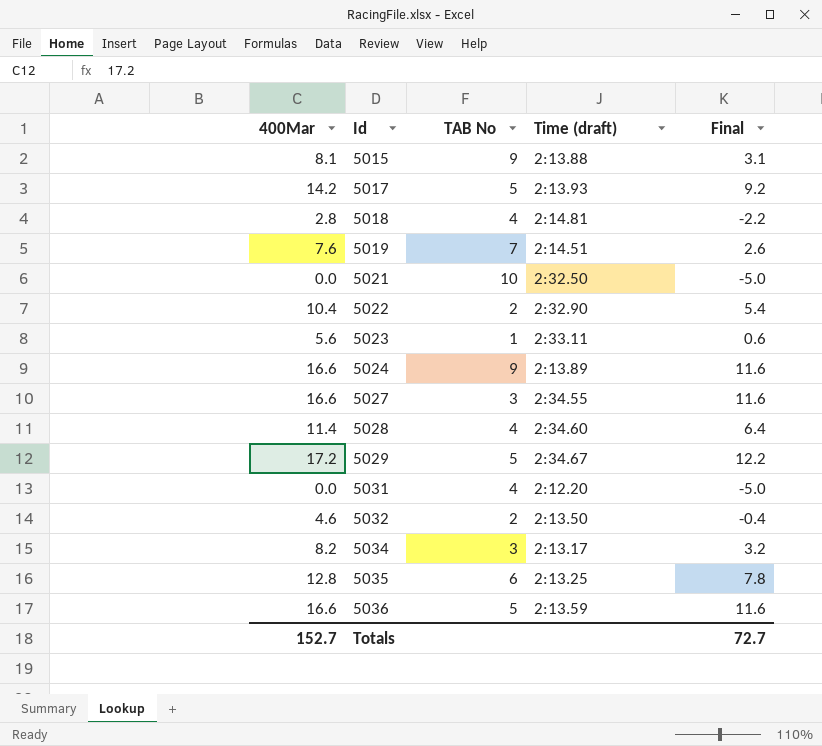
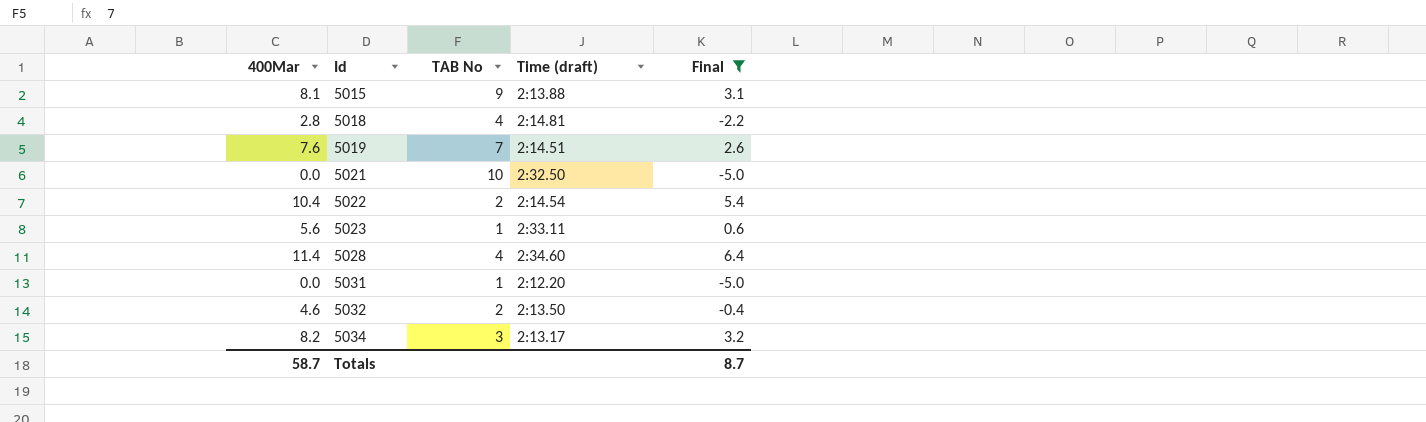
filter: none -> Final <= 6.4
5022 | Time (draft): 2:32.90 -> 2:14.54
5031 | TAB No: 4 -> 1
Totals | 400Mar: 152.7 -> 58.7
Totals | Final: 72.7 -> 8.7

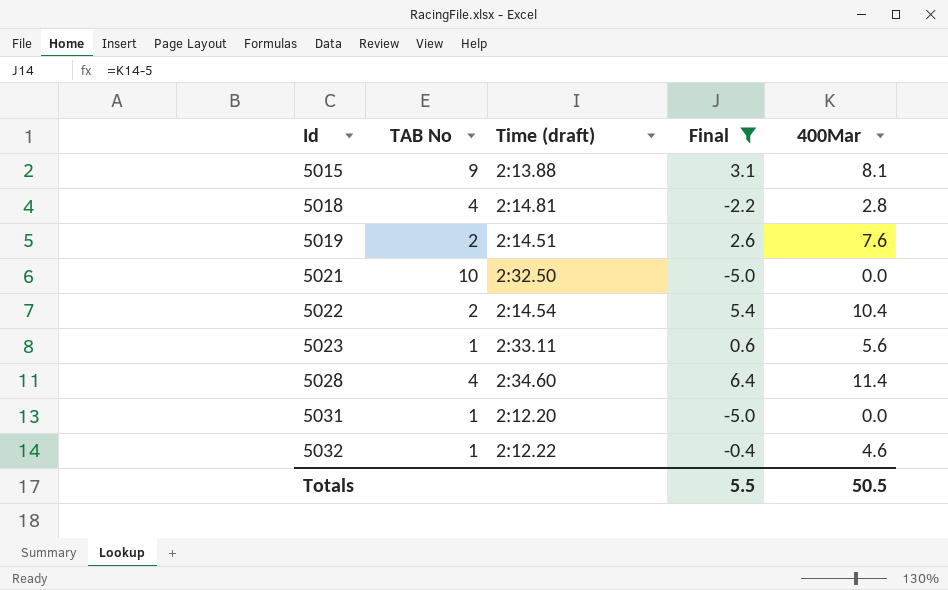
column 400Mar | position: 1 -> 5
row 5034: 8.2 | 3 | 2:13.17 | 3.2 -> none
5019 | TAB No: 7 -> 2
5032 | TAB No: 2 -> 1
5032 | Time (draft): 2:13.50 -> 2:12.22
Totals | Final: 8.7 -> 5.5
Totals | 400Mar: 58.7 -> 50.5

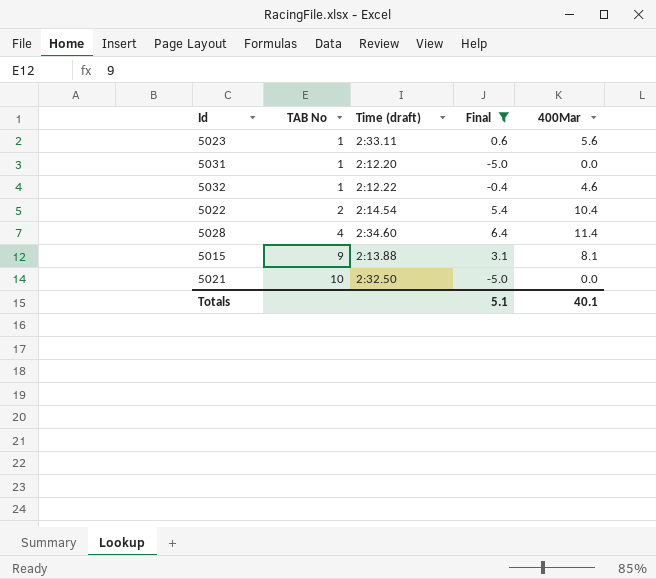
row order: Id ascending -> TAB No ascending
row 5018: 4 | 2:14.81 | -2.2 | 2.8 -> none
row 5019: 2 | 2:14.51 | 2.6 | 7.6 -> none
Totals | Final: 5.5 -> 5.1
Totals | 400Mar: 50.5 -> 40.1

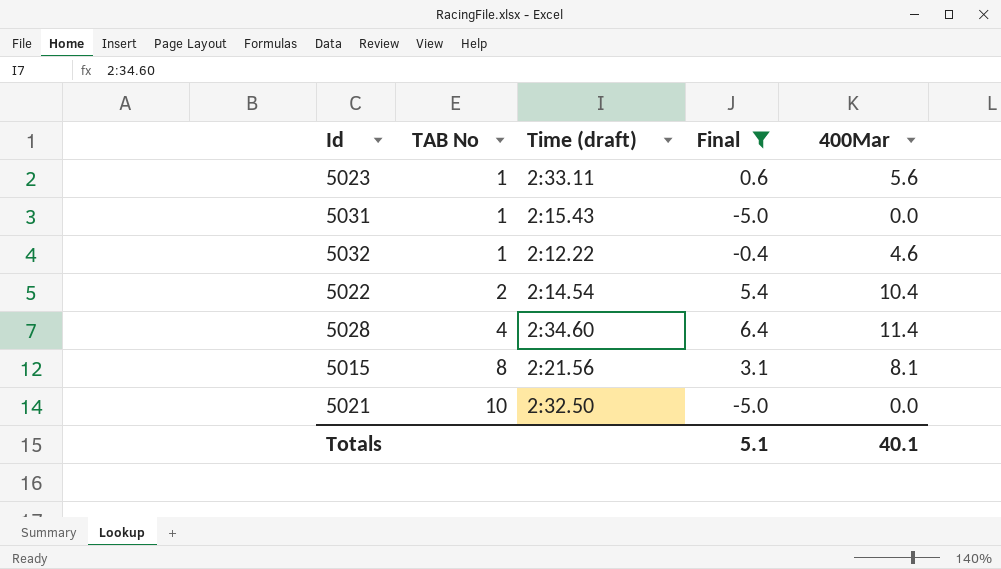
5031 | Time (draft): 2:12.20 -> 2:15.43
5015 | TAB No: 9 -> 8
5015 | Time (draft): 2:13.88 -> 2:21.56

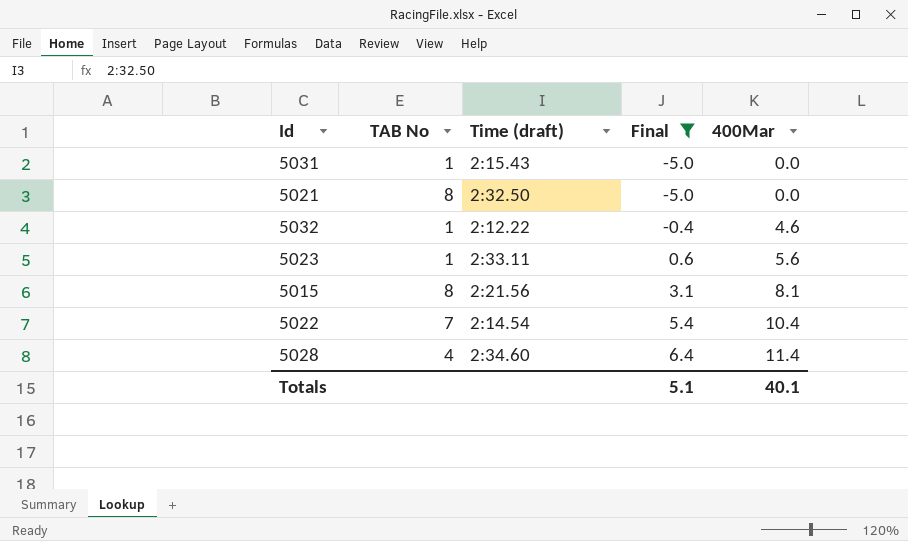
row order: TAB No ascending -> Final ascending
5021 | TAB No: 10 -> 8
5022 | TAB No: 2 -> 7

